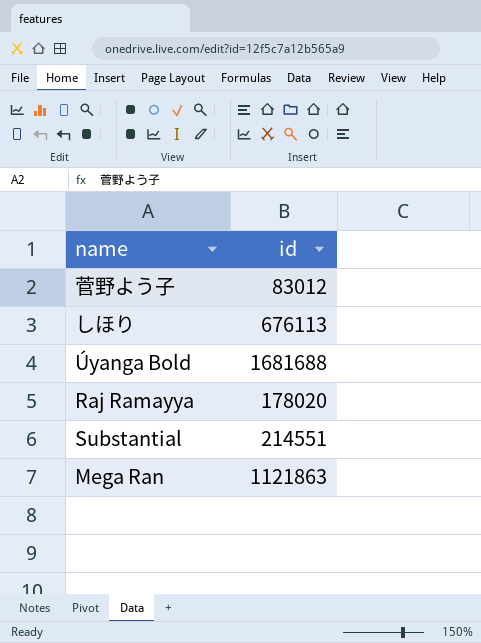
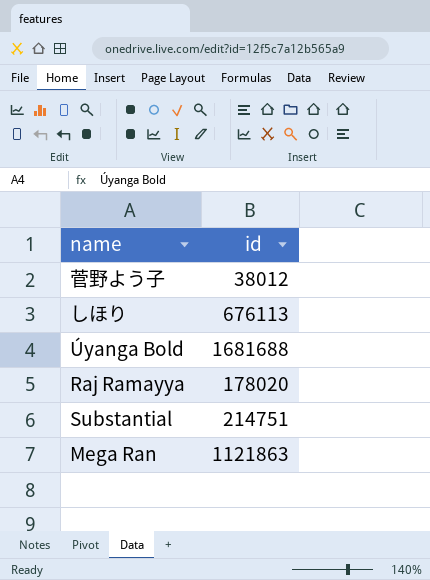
菅野よう子 | id: 83012 -> 38012
Substantial | id: 214551 -> 214751

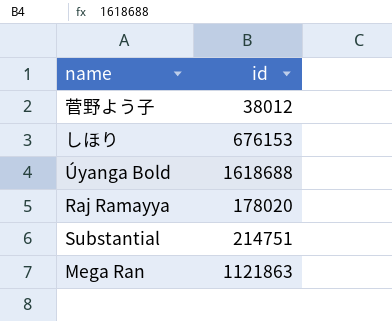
しほり | id: 676113 -> 676153
Úyanga Bold | id: 1681688 -> 1618688

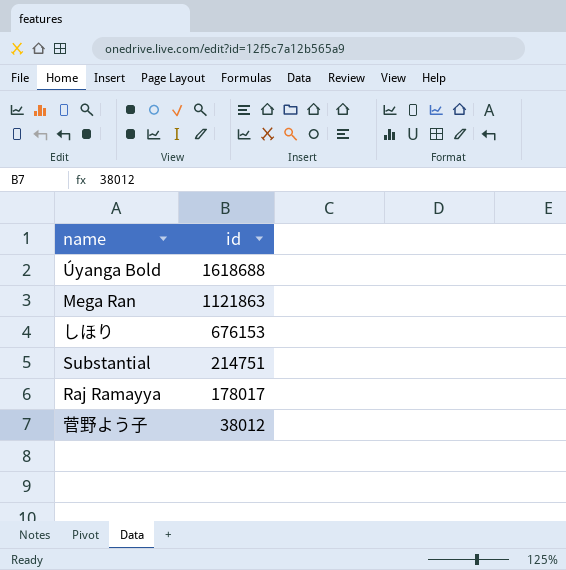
row order: none -> id descending
Raj Ramayya | id: 178020 -> 178017

